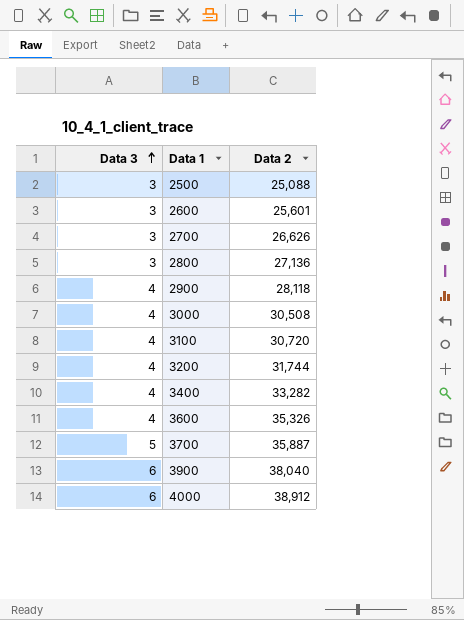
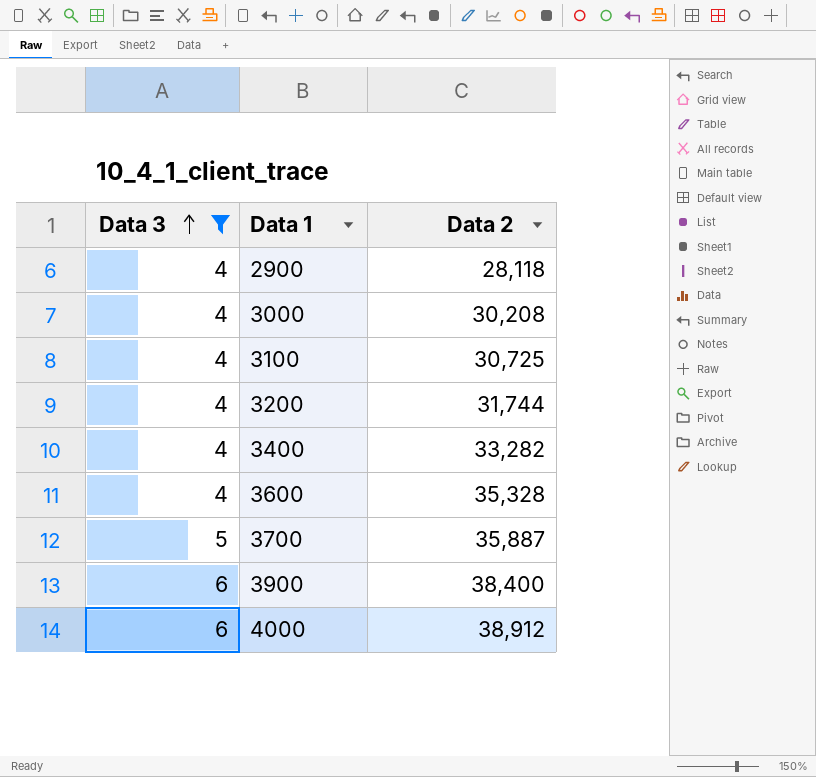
filter: none -> Data 3 != 3
3000 | Data 2: 30,508 -> 30,208
3100 | Data 2: 30,720 -> 30,725
3600 | Data 2: 35,326 -> 35,328
3900 | Data 2: 38,040 -> 38,400

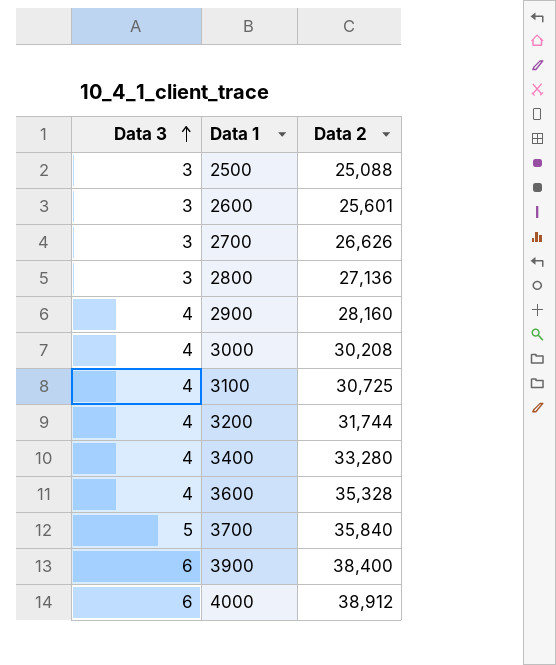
filter: Data 3 != 3 -> none
2900 | Data 2: 28,118 -> 28,160
3400 | Data 2: 33,282 -> 33,280
3700 | Data 2: 35,887 -> 35,840

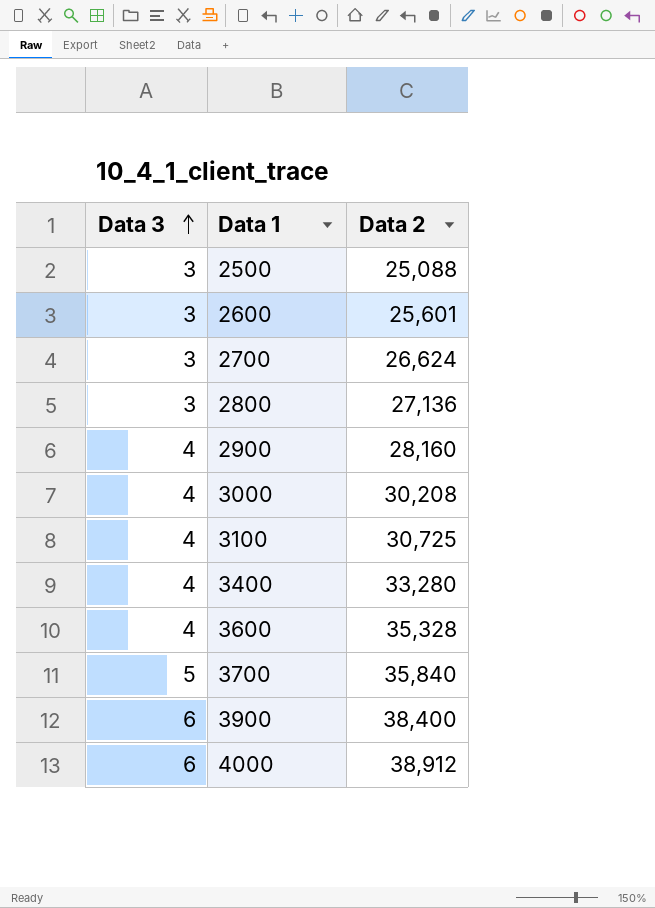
row 3200: 4 | 31,744 -> none
2700 | Data 2: 26,626 -> 26,624

